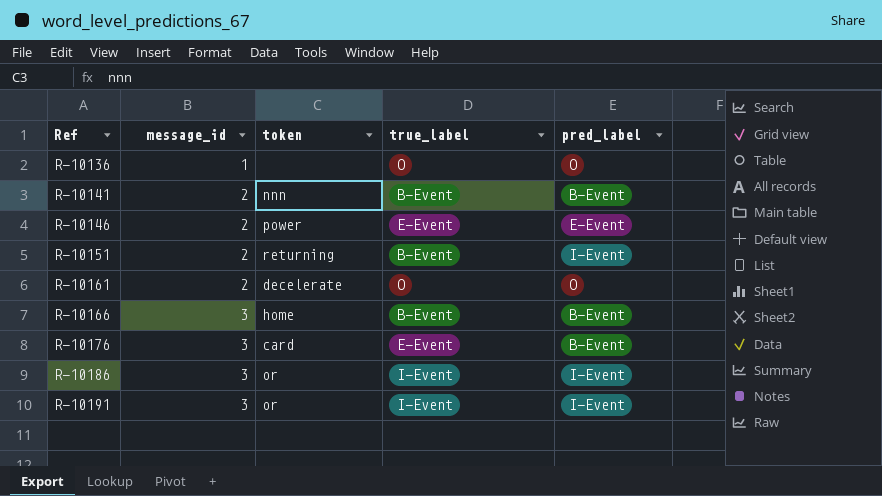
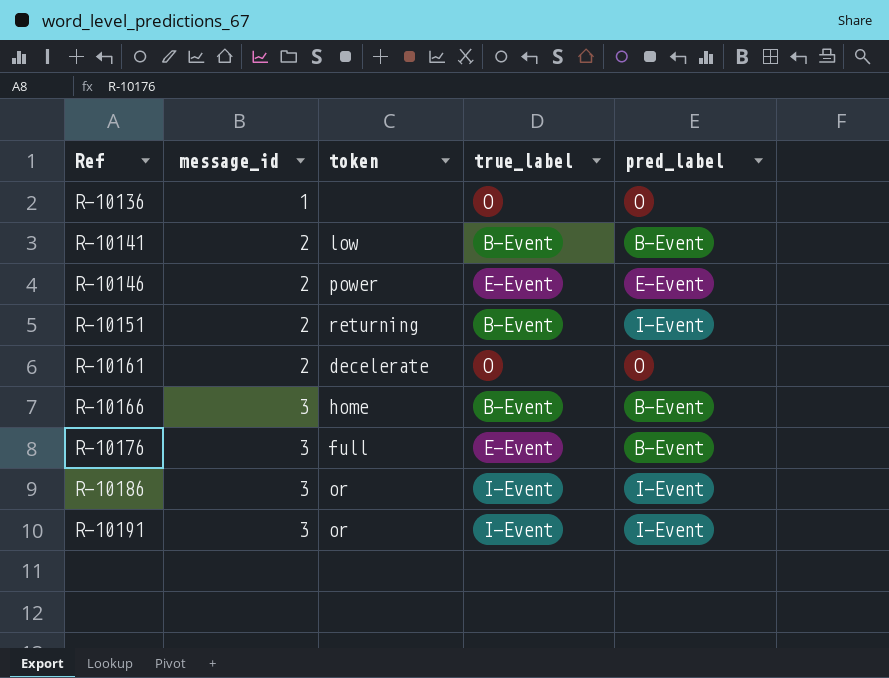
R-10141 | token: nnn -> low
R-10176 | token: card -> full

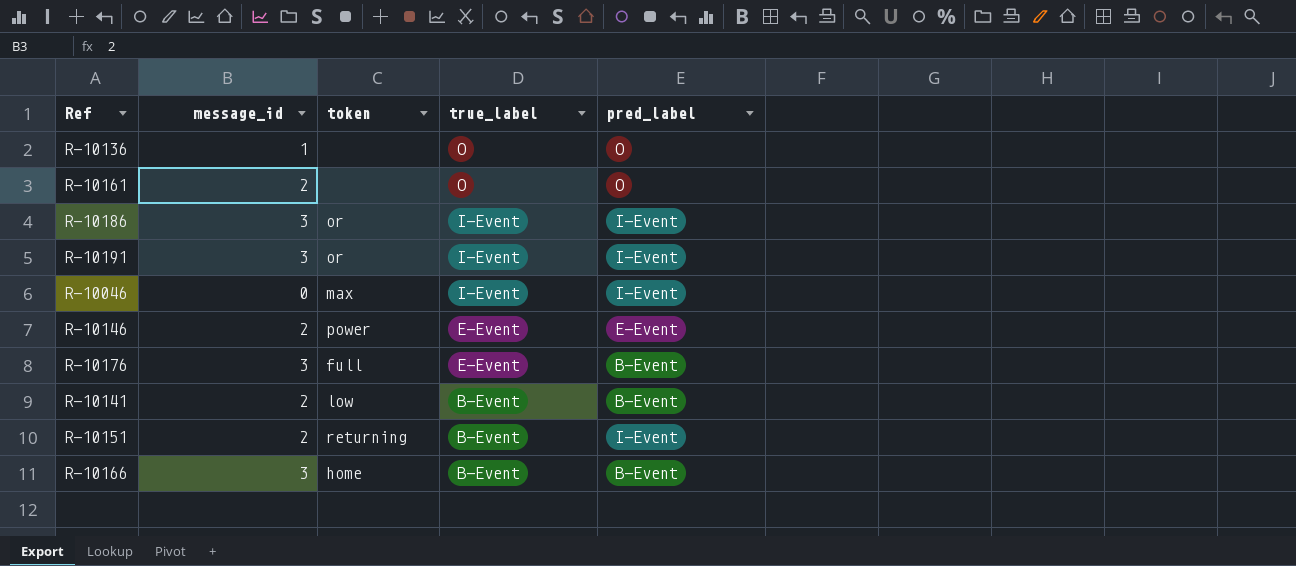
row order: Ref ascending -> true_label descending
R-10161 | token: decelerate -> none
row R-10046: none -> 0 | max | I-Event | I-Event

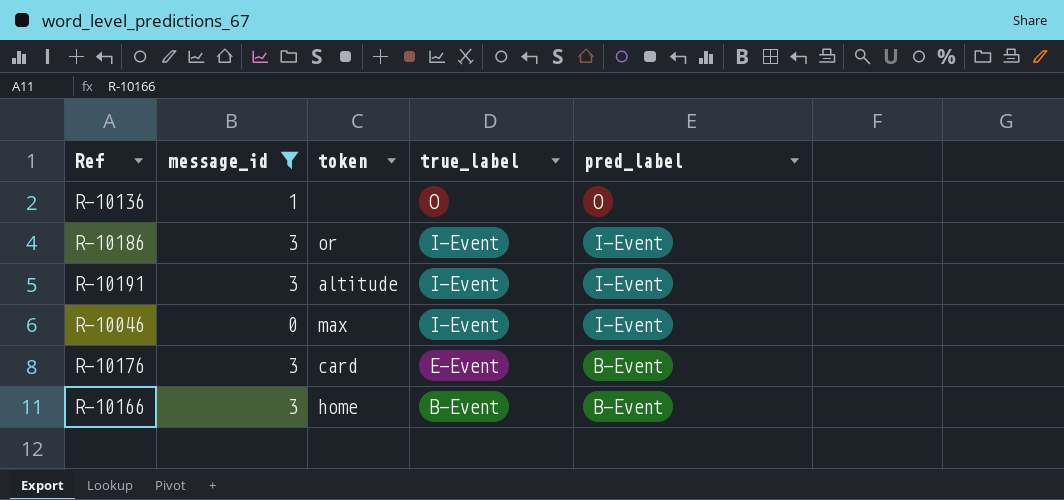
filter: none -> message_id != 2
R-10191 | token: or -> altitude
R-10176 | token: full -> card

